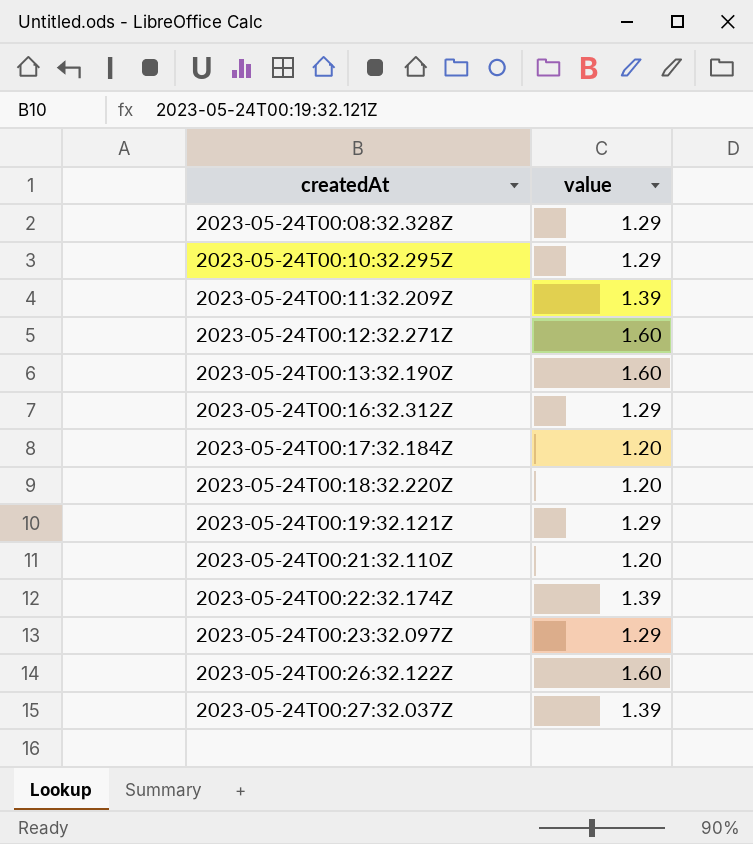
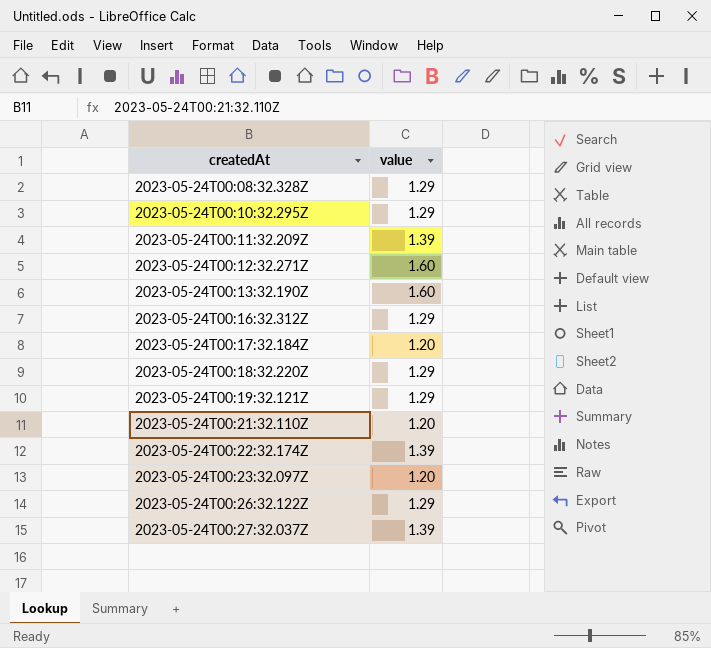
2023-05-24T00:18:32.220Z | value: 1.20 -> 1.29
2023-05-24T00:23:32.097Z | value: 1.29 -> 1.20
2023-05-24T00:26:32.122Z | value: 1.60 -> 1.29

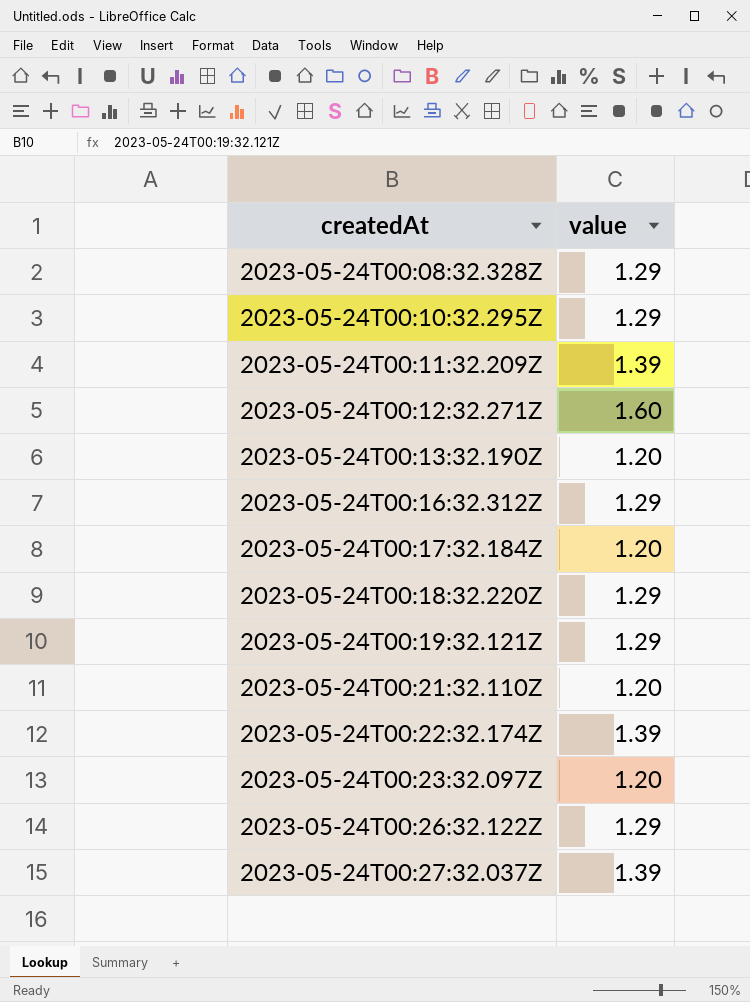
2023-05-24T00:13:32.190Z | value: 1.60 -> 1.20

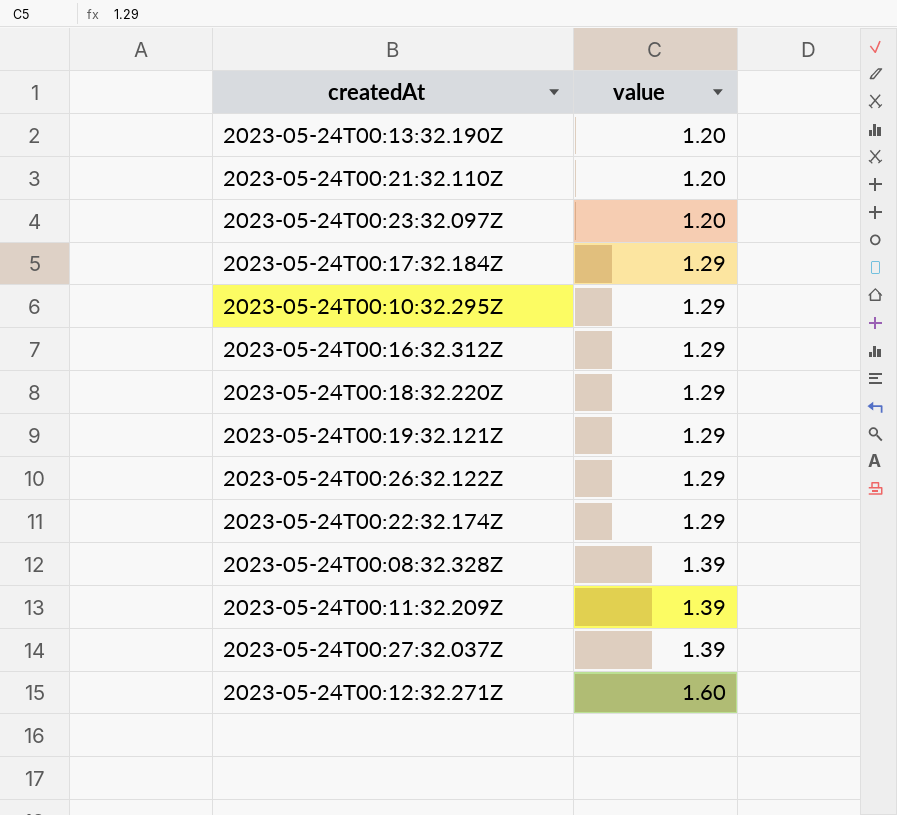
row order: createdAt ascending -> value ascending
2023-05-24T00:17:32.184Z | value: 1.20 -> 1.29
2023-05-24T00:22:32.174Z | value: 1.39 -> 1.29
2023-05-24T00:08:32.328Z | value: 1.29 -> 1.39

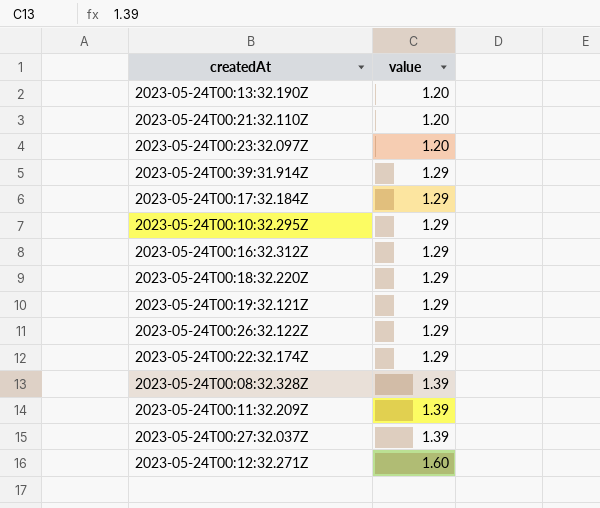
row 2023-05-24T00:39:31.914Z: none -> 1.29

